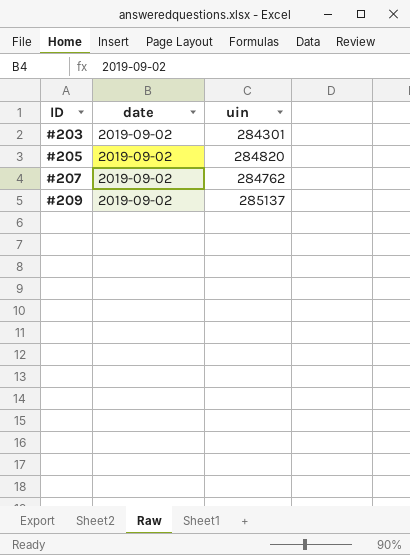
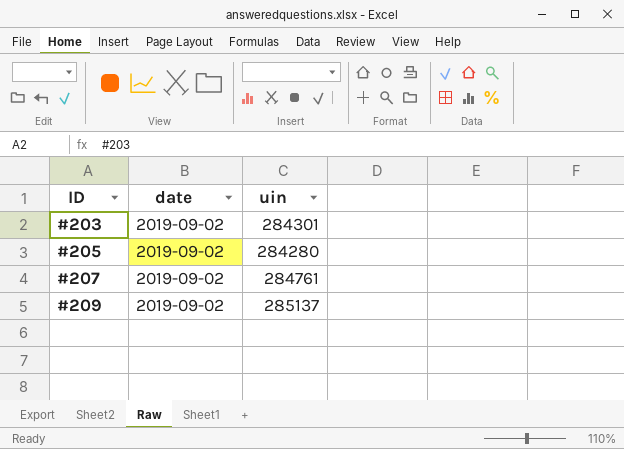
#205 | uin: 284820 -> 284280
#207 | uin: 284762 -> 284761

